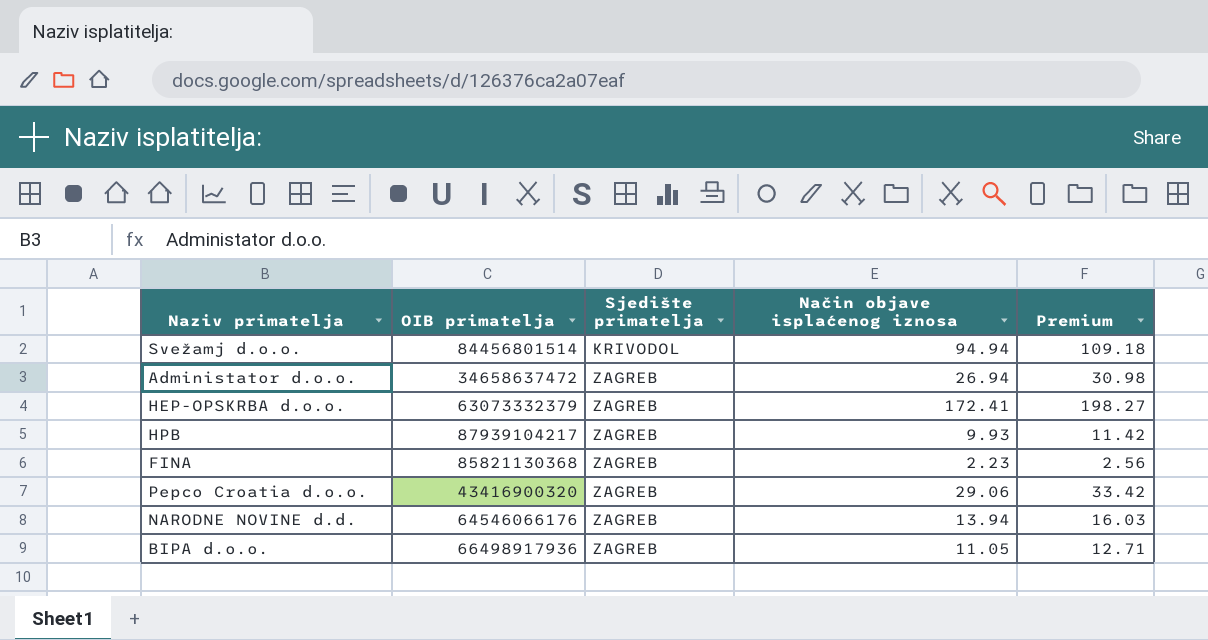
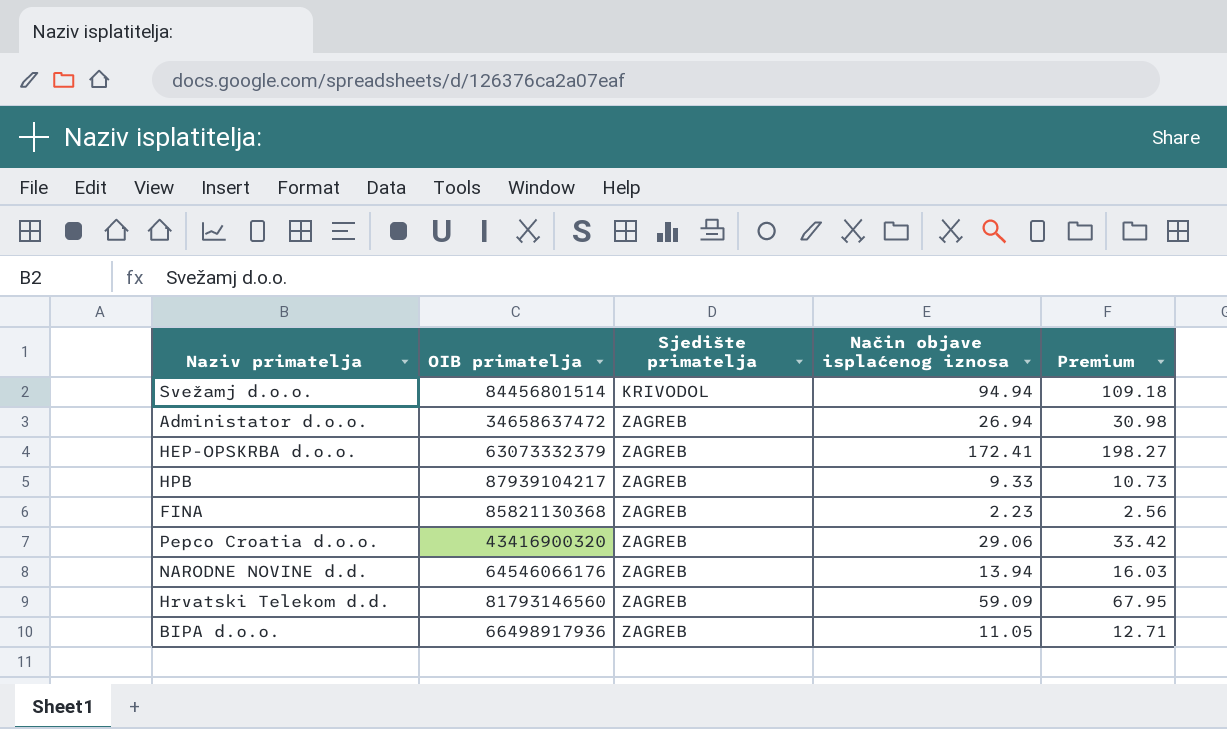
HPB | Način objave isplaćenog iznosa: 9.93 -> 9.33
HPB | Premium: 11.42 -> 10.73
row Hrvatski Telekom d.d.: none -> 81793146560 | ZAGREB | 59.09 | 67.95

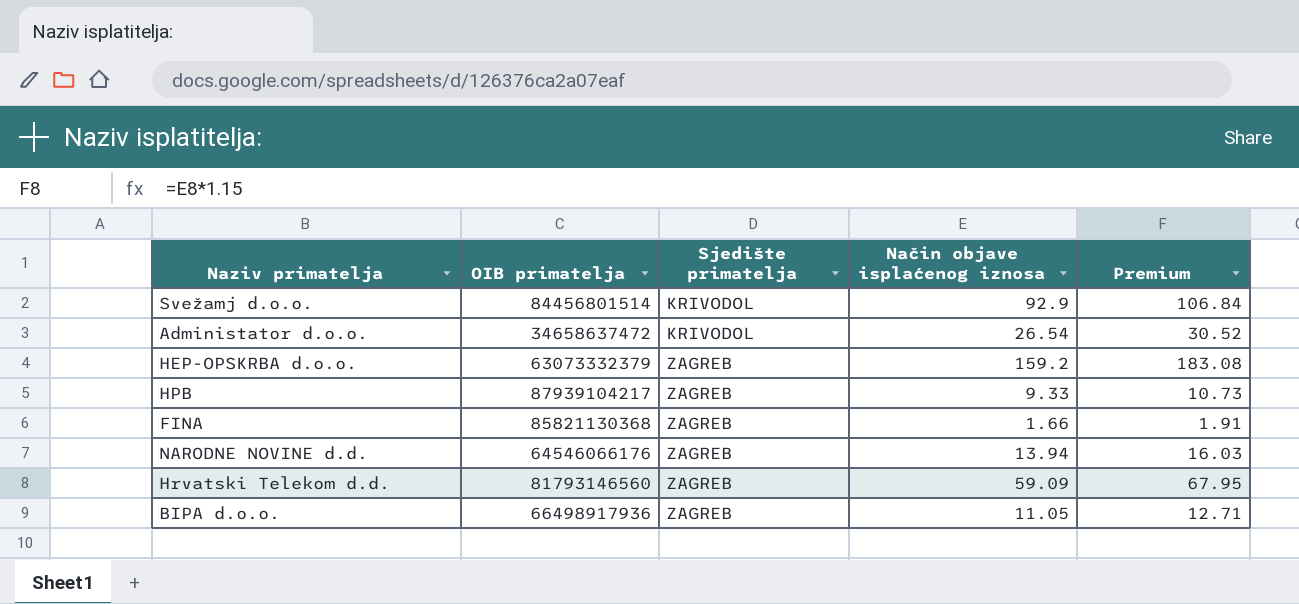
row Pepco Croatia d.o.o.: 43416900320 | ZAGREB | 29.06 | 33.42 -> none
Svežamj d.o.o. | Način objave isplaćenog iznosa: 94.94 -> 92.9
Svežamj d.o.o. | Premium: 109.18 -> 106.84
Administator d.o.o. | Sjedište primatelja: ZAGREB -> KRIVODOL
Administator d.o.o. | Način objave isplaćenog iznosa: 26.94 -> 26.54
Administator d.o.o. | Premium: 30.98 -> 30.52
HEP-OPSKRBA d.o.o. | Način objave isplaćenog iznosa: 172.41 -> 159.2
HEP-OPSKRBA d.o.o. | Premium: 198.27 -> 183.08
FINA | Način objave isplaćenog iznosa: 2.23 -> 1.66
FINA | Premium: 2.56 -> 1.91

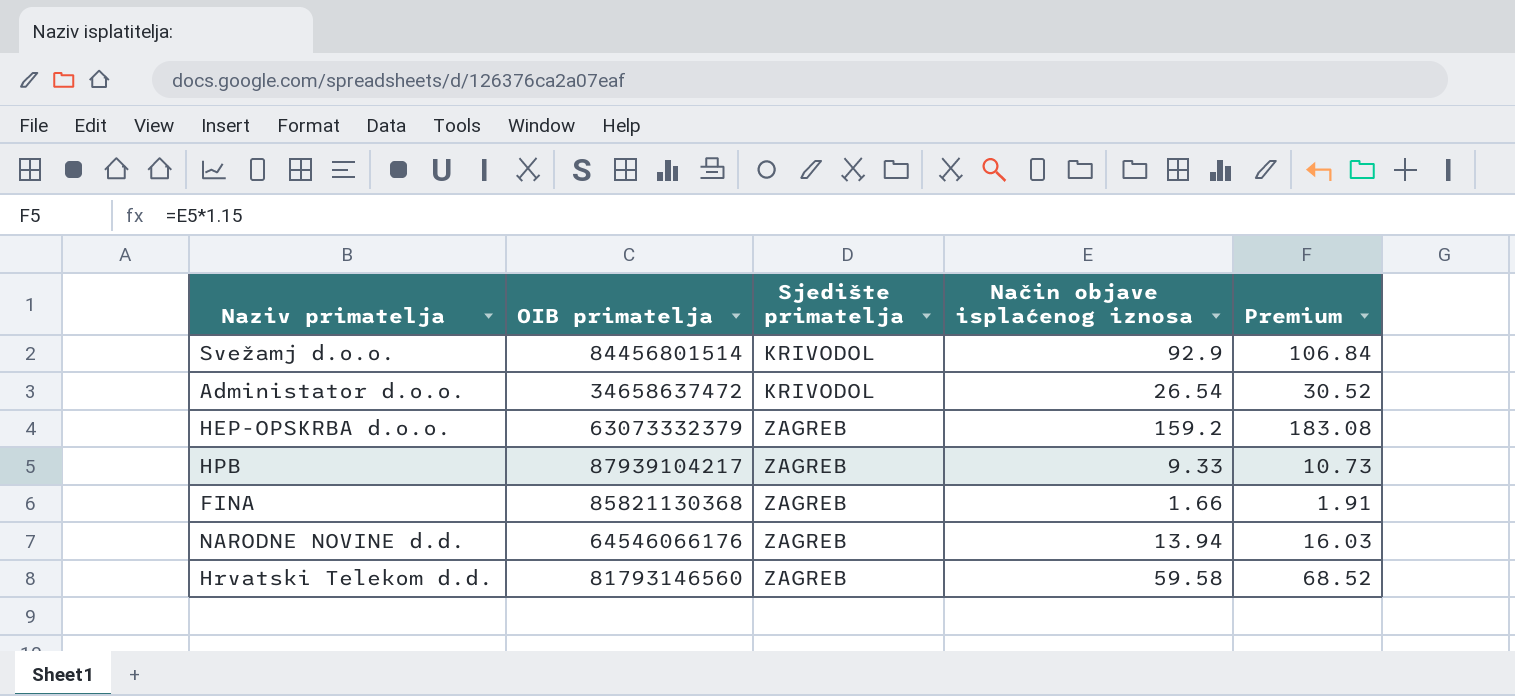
row BIPA d.o.o.: 66498917936 | ZAGREB | 11.05 | 12.71 -> none
Hrvatski Telekom d.d. | Način objave isplaćenog iznosa: 59.09 -> 59.58
Hrvatski Telekom d.d. | Premium: 67.95 -> 68.52

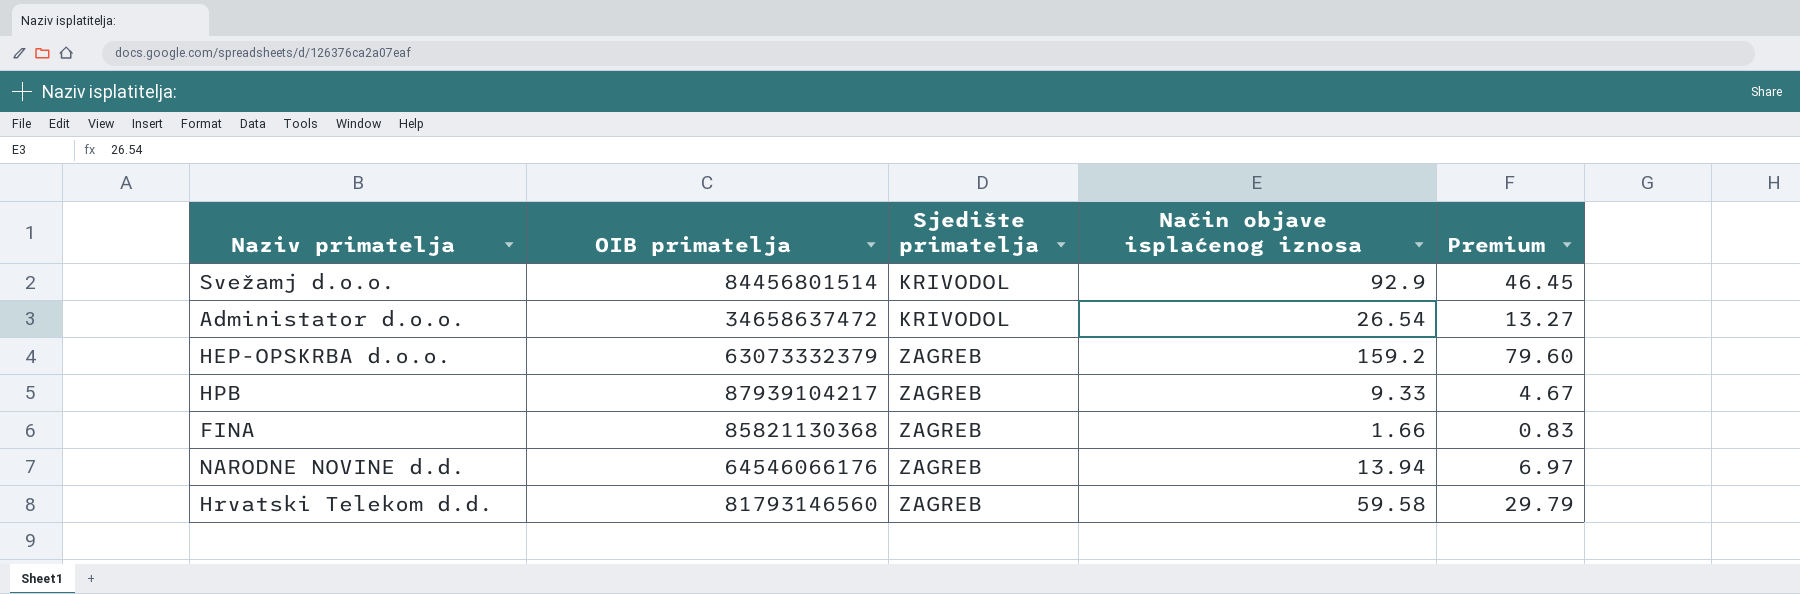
column Premium | formula: [Način objave isplaćenog iznosa] * 1.15 -> [Način objave isplaćenog iznosa] * 0.5

